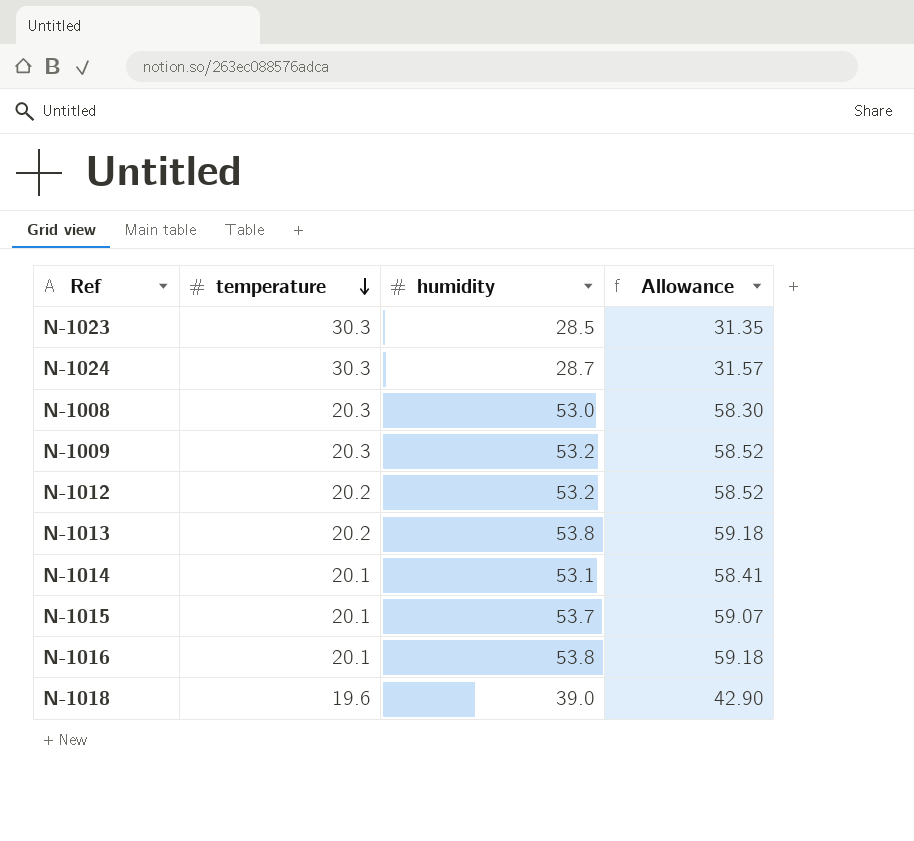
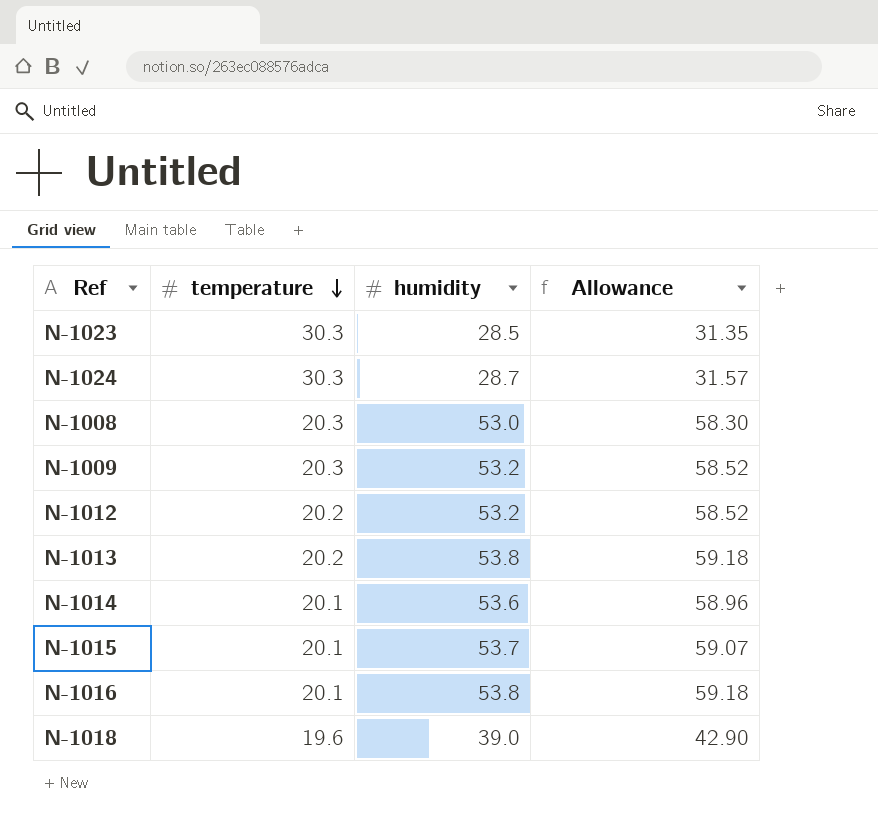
N-1014 | humidity: 53.1 -> 53.6
N-1014 | Allowance: 58.41 -> 58.96

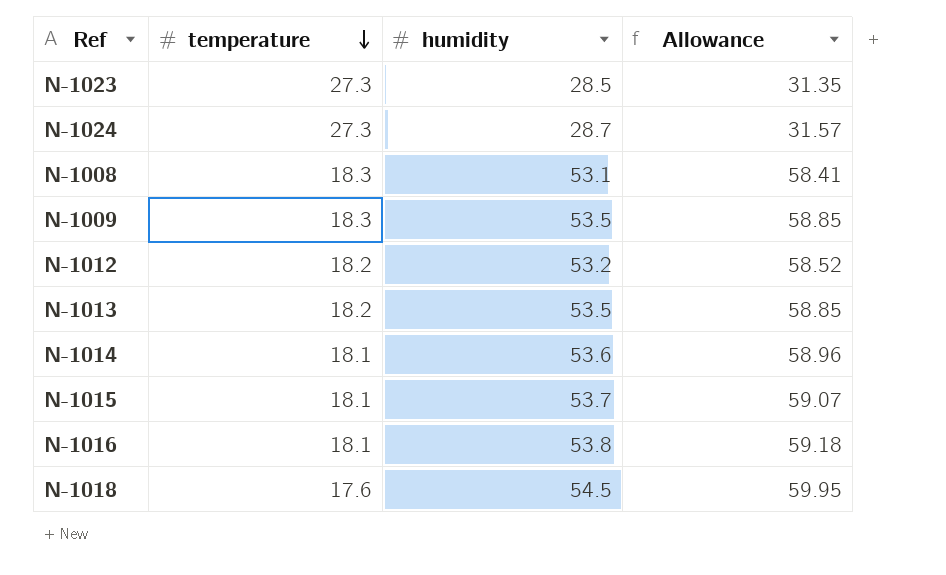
N-1023 | temperature: 30.3 -> 27.3
N-1024 | temperature: 30.3 -> 27.3
N-1008 | temperature: 20.3 -> 18.3
N-1008 | humidity: 53.0 -> 53.1
N-1008 | Allowance: 58.30 -> 58.41
N-1009 | temperature: 20.3 -> 18.3
N-1009 | humidity: 53.2 -> 53.5
N-1009 | Allowance: 58.52 -> 58.85
N-1012 | temperature: 20.2 -> 18.2
N-1013 | temperature: 20.2 -> 18.2
N-1013 | humidity: 53.8 -> 53.5
N-1013 | Allowance: 59.18 -> 58.85
N-1014 | temperature: 20.1 -> 18.1
N-1015 | temperature: 20.1 -> 18.1
N-1016 | temperature: 20.1 -> 18.1
N-1018 | temperature: 19.6 -> 17.6
N-1018 | humidity: 39.0 -> 54.5
N-1018 | Allowance: 42.90 -> 59.95

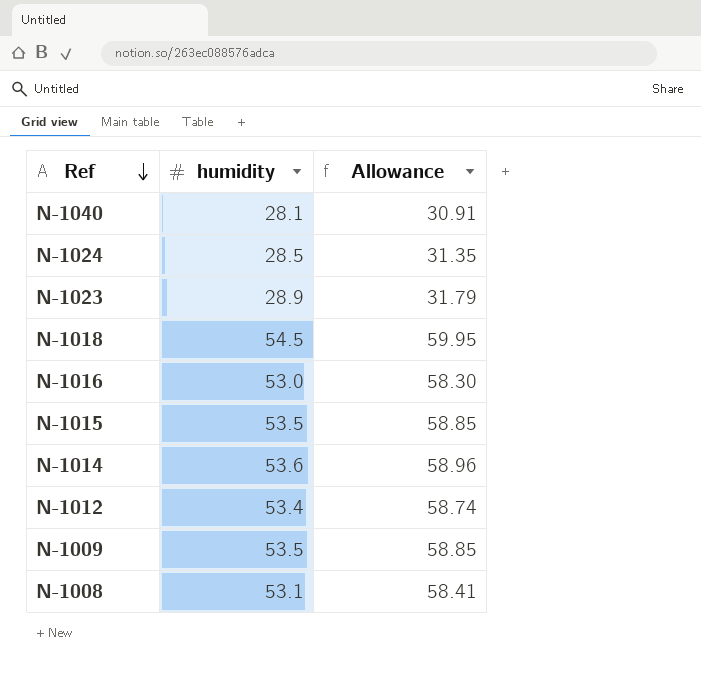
row order: temperature descending -> Ref descending
column temperature | position: 2 -> none
row N-1013: 18.2 | 53.5 | 58.85 -> none
row N-1040: none -> 28.1 | 30.91
N-1024 | humidity: 28.7 -> 28.5
N-1024 | Allowance: 31.57 -> 31.35
N-1023 | humidity: 28.5 -> 28.9
N-1023 | Allowance: 31.35 -> 31.79
N-1016 | humidity: 53.8 -> 53.0
N-1016 | Allowance: 59.18 -> 58.30
N-1015 | humidity: 53.7 -> 53.5
N-1015 | Allowance: 59.07 -> 58.85
N-1012 | humidity: 53.2 -> 53.4
N-1012 | Allowance: 58.52 -> 58.74

